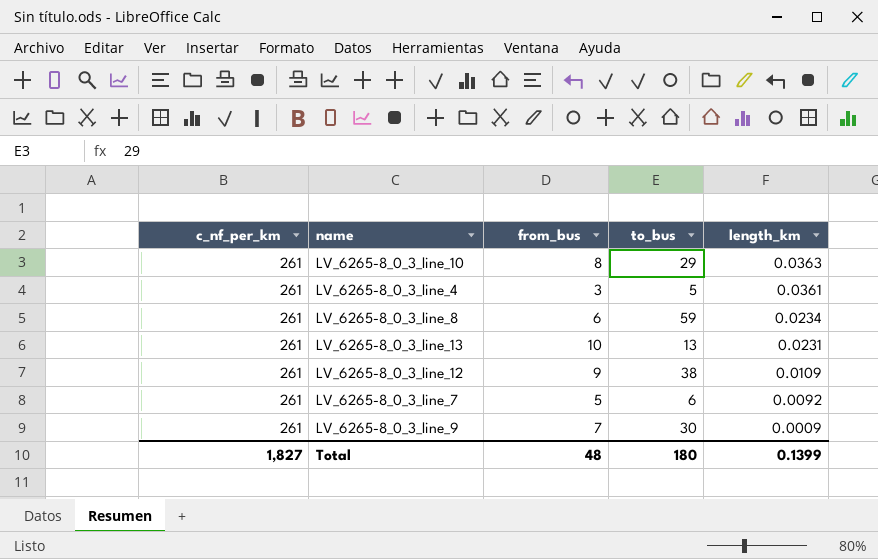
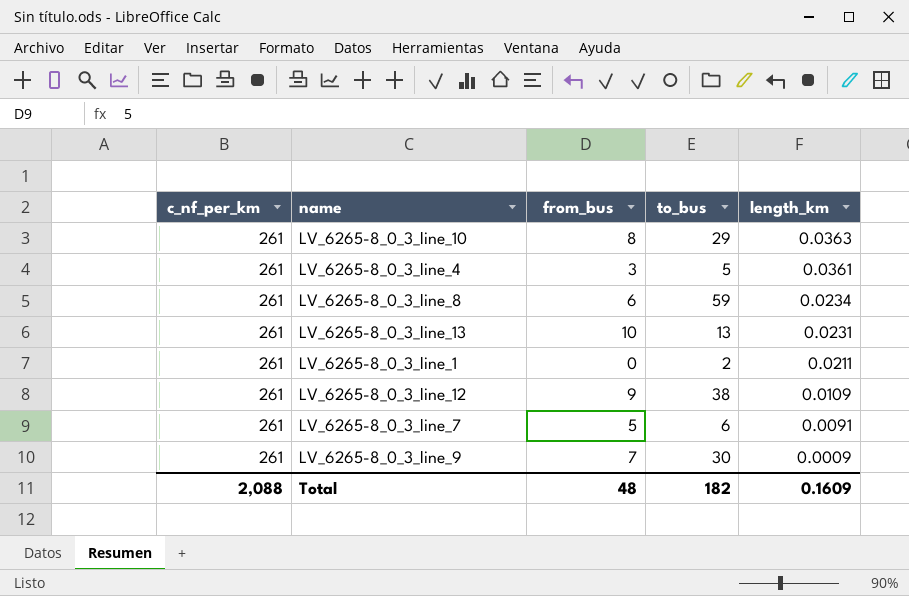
row LV_6265-8_0_3_line_1: none -> 261 | 0 | 2 | 0.0211
LV_6265-8_0_3_line_7 | length_km: 0.0092 -> 0.0091
Total | c_nf_per_km: 1,827 -> 2,088
Total | to_bus: 180 -> 182
Total | length_km: 0.1399 -> 0.1609

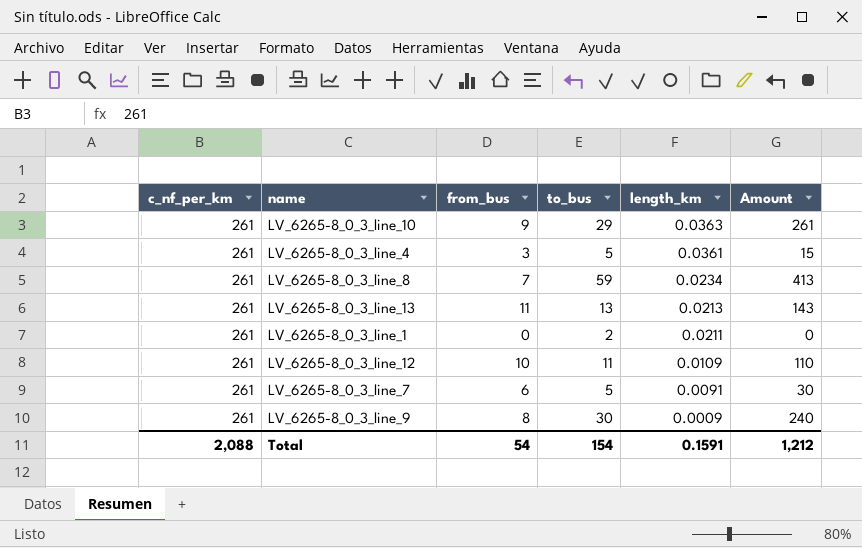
column Amount | formula: none -> [from_bus] * [to_bus]
LV_6265-8_0_3_line_10 | from_bus: 8 -> 9
LV_6265-8_0_3_line_8 | from_bus: 6 -> 7
LV_6265-8_0_3_line_13 | from_bus: 10 -> 11
LV_6265-8_0_3_line_13 | length_km: 0.0231 -> 0.0213
LV_6265-8_0_3_line_12 | from_bus: 9 -> 10
LV_6265-8_0_3_line_12 | to_bus: 38 -> 11
LV_6265-8_0_3_line_7 | from_bus: 5 -> 6
LV_6265-8_0_3_line_7 | to_bus: 6 -> 5
LV_6265-8_0_3_line_9 | from_bus: 7 -> 8
Total | from_bus: 48 -> 54
Total | to_bus: 182 -> 154
Total | length_km: 0.1609 -> 0.1591

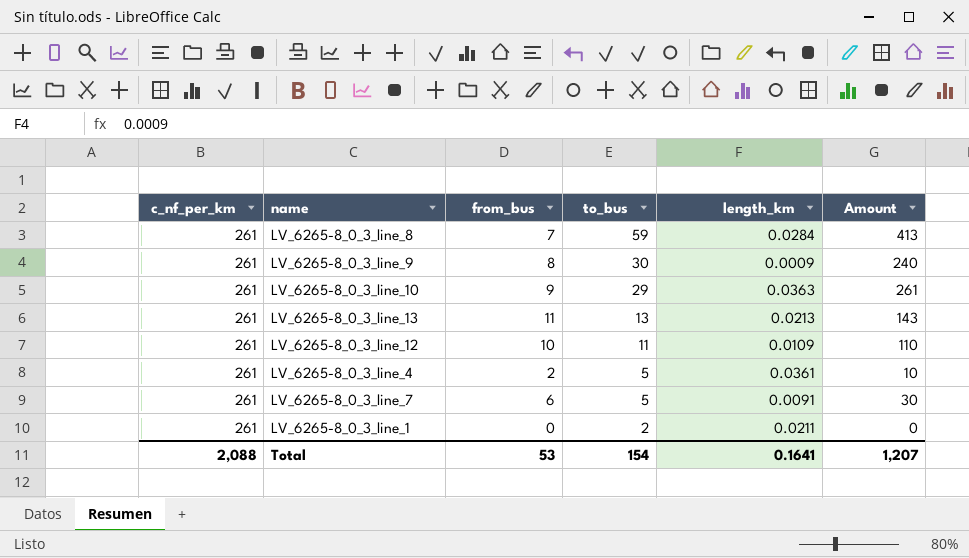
row order: length_km descending -> to_bus descending
LV_6265-8_0_3_line_8 | length_km: 0.0234 -> 0.0284
LV_6265-8_0_3_line_4 | from_bus: 3 -> 2
LV_6265-8_0_3_line_4 | Amount: 15 -> 10
Total | from_bus: 54 -> 53
Total | length_km: 0.1591 -> 0.1641
Total | Amount: 1,212 -> 1,207

